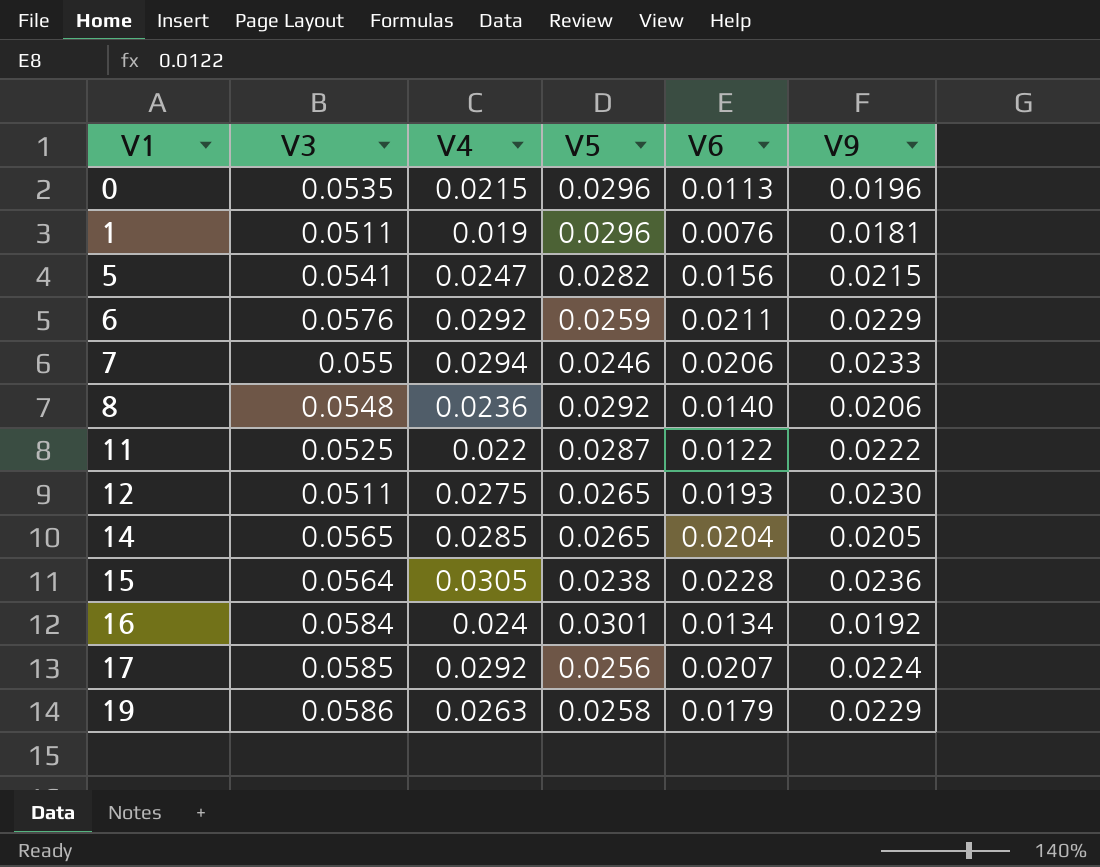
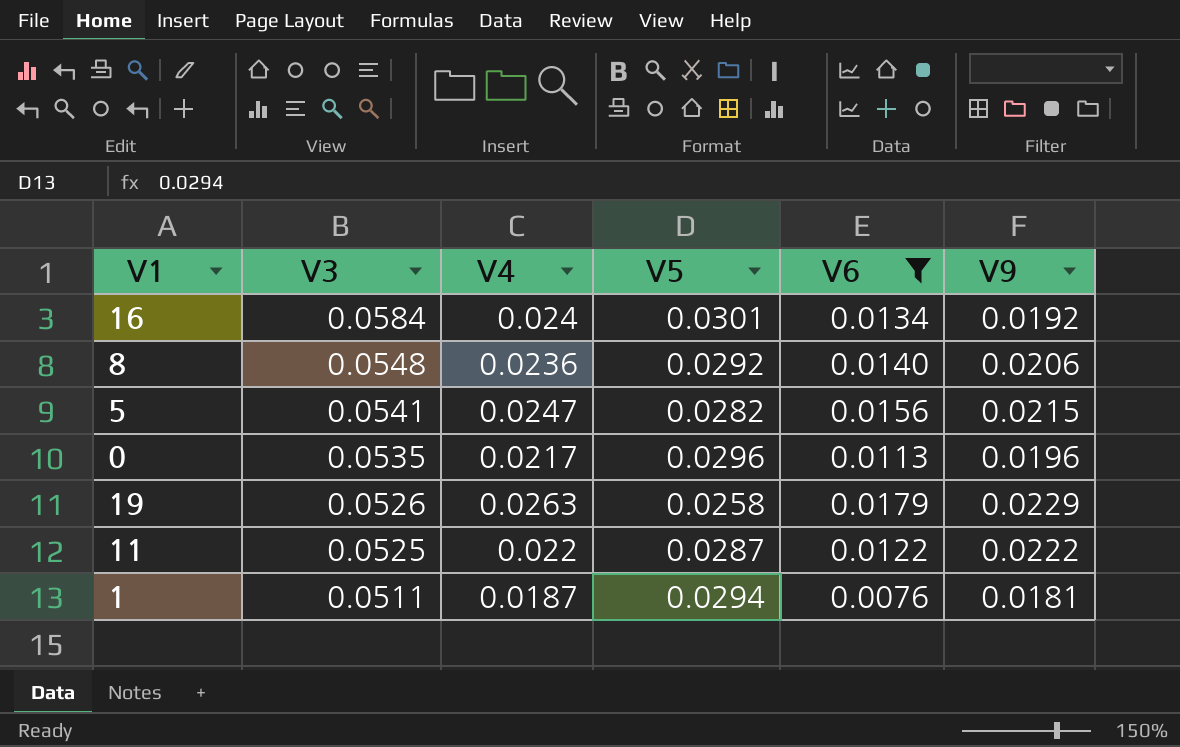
filter: none -> V6 <= 0.0179
row order: V1 ascending -> V3 descending
0 | V4: 0.0215 -> 0.0217
19 | V3: 0.0586 -> 0.0526
1 | V4: 0.019 -> 0.0187
1 | V5: 0.0296 -> 0.0294

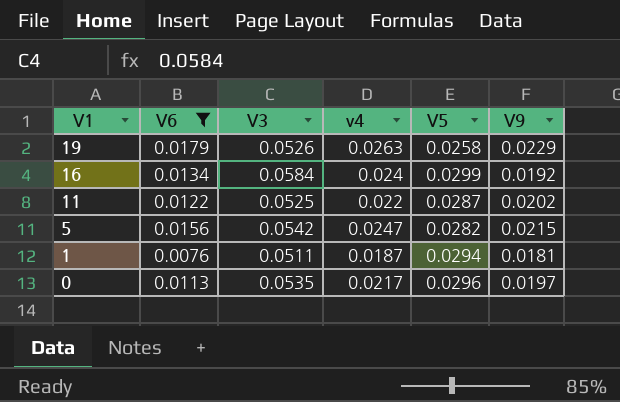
row order: V3 descending -> V1 descending
column V6 | position: 5 -> 2
column name: V4 -> v4
row 8: 0.0548 | 0.0236 | 0.0292 | 0.0140 | 0.0206 -> none
16 | V5: 0.0301 -> 0.0299
11 | V9: 0.0222 -> 0.0202
5 | V3: 0.0541 -> 0.0542
0 | V9: 0.0196 -> 0.0197

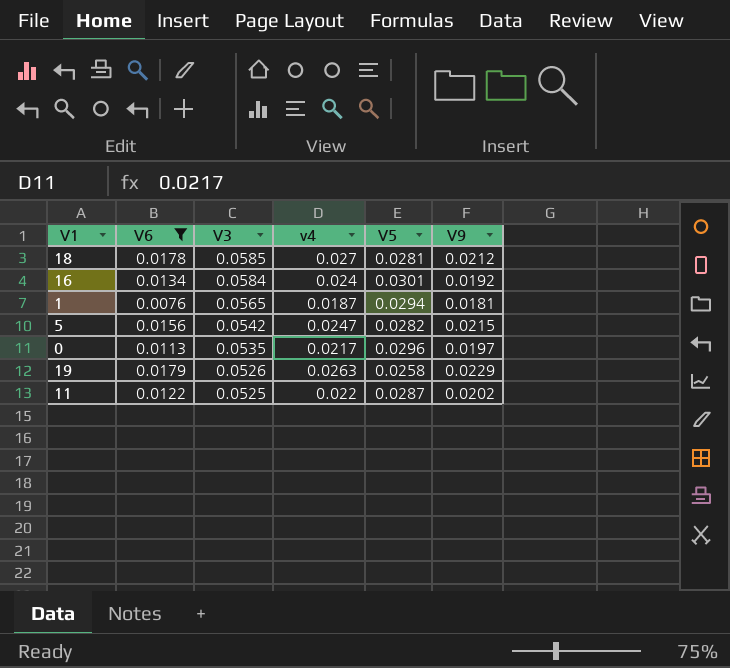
row order: V1 descending -> V3 descending
row 18: none -> 0.0178 | 0.0585 | 0.027 | 0.0281 | 0.0212
16 | V5: 0.0299 -> 0.0301
1 | V3: 0.0511 -> 0.0565

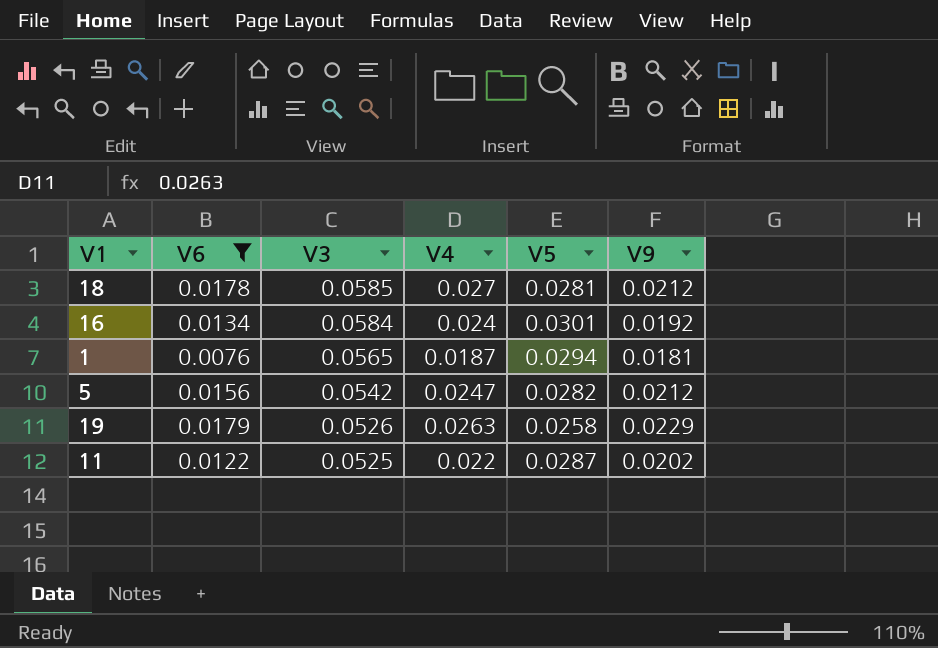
column name: v4 -> V4
row 0: 0.0113 | 0.0535 | 0.0217 | 0.0296 | 0.0197 -> none
5 | V9: 0.0215 -> 0.0212

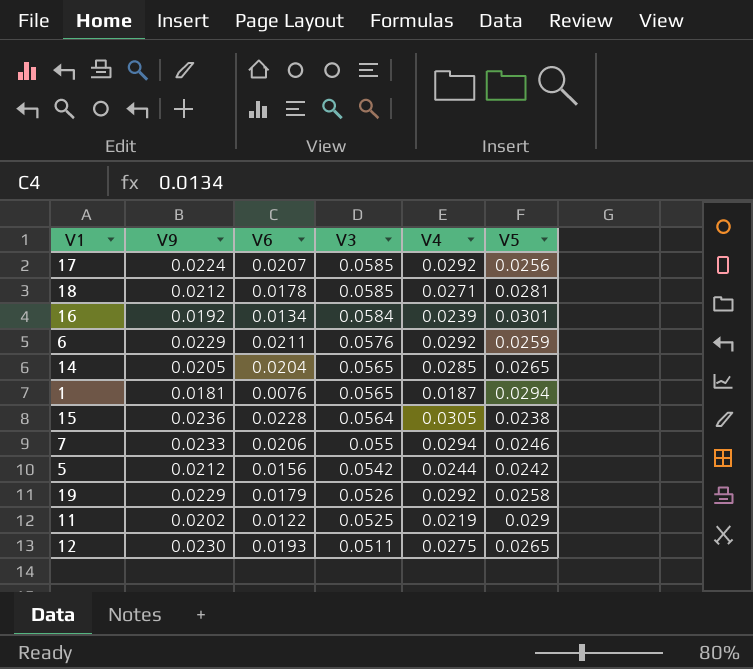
filter: V6 <= 0.0179 -> none
column V9 | position: 6 -> 2
18 | V4: 0.027 -> 0.0271
16 | V4: 0.024 -> 0.0239
5 | V4: 0.0247 -> 0.0244
5 | V5: 0.0282 -> 0.0242
19 | V4: 0.0263 -> 0.0292
11 | V4: 0.022 -> 0.0219
11 | V5: 0.0287 -> 0.029

